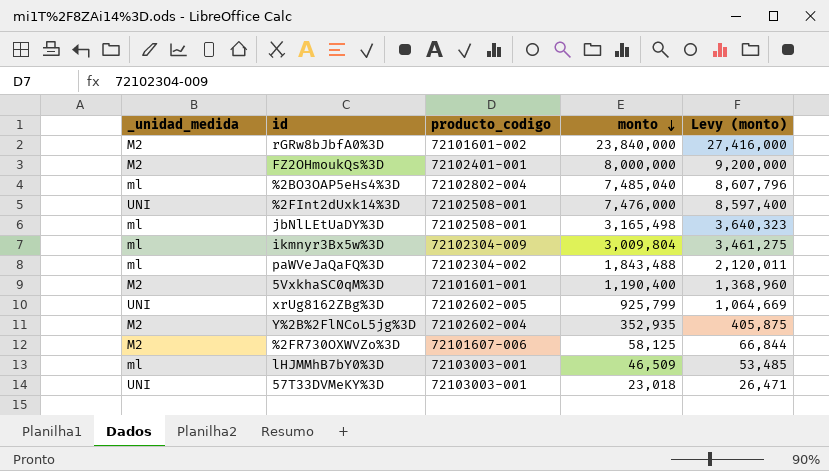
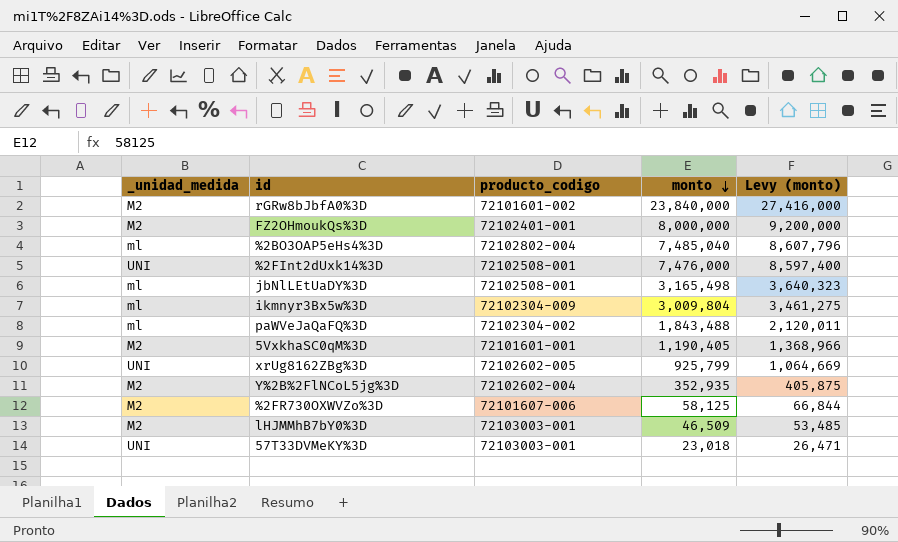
5VxkhaSC0qM%3D | monto: 1,190,400 -> 1,190,405
5VxkhaSC0qM%3D | Levy (monto): 1,368,960 -> 1,368,966
lHJMMhB7bY0%3D | _unidad_medida: ml -> M2

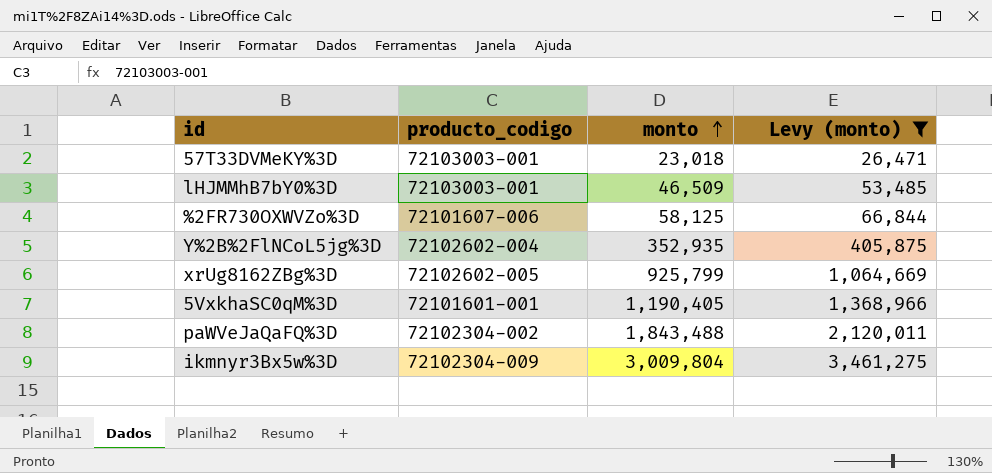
filter: none -> Levy (monto) <= 3,461,275
row order: monto descending -> monto ascending
column _unidad_medida | position: 1 -> none

